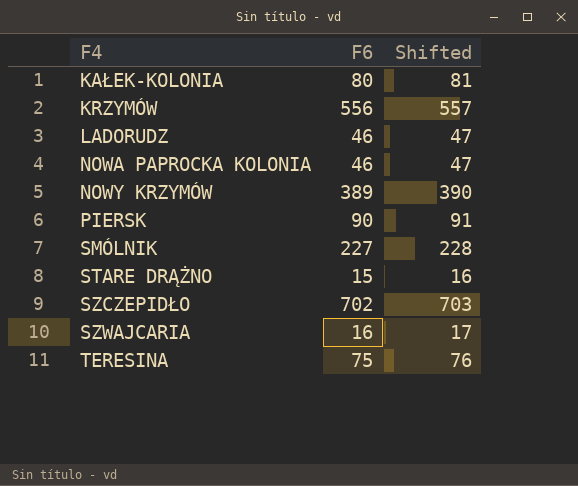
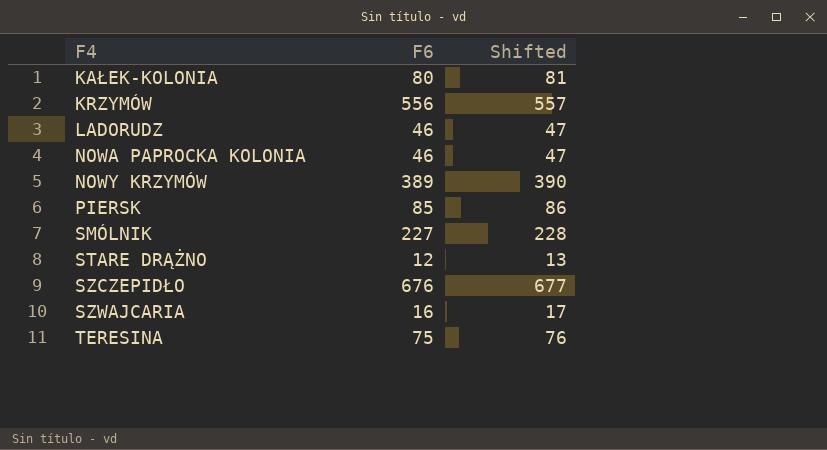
PIERSK | F6: 90 -> 85
PIERSK | Shifted: 91 -> 86
STARE DRĄŻNO | F6: 15 -> 12
STARE DRĄŻNO | Shifted: 16 -> 13
SZCZEPIDŁO | F6: 702 -> 676
SZCZEPIDŁO | Shifted: 703 -> 677

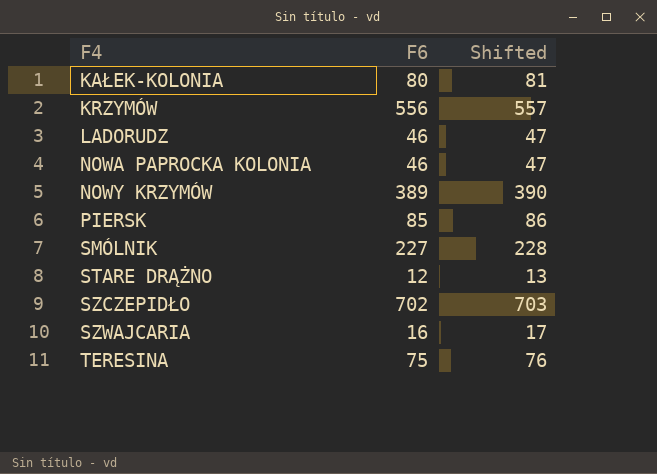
SZCZEPIDŁO | F6: 676 -> 702
SZCZEPIDŁO | Shifted: 677 -> 703

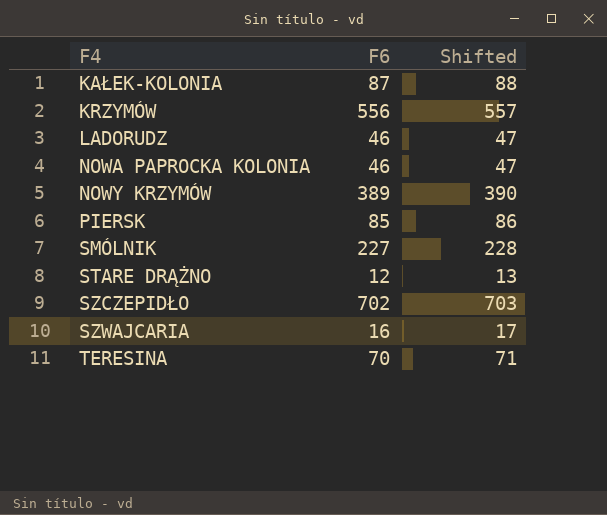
KAŁEK-KOLONIA | F6: 80 -> 87
KAŁEK-KOLONIA | Shifted: 81 -> 88
TERESINA | F6: 75 -> 70
TERESINA | Shifted: 76 -> 71

